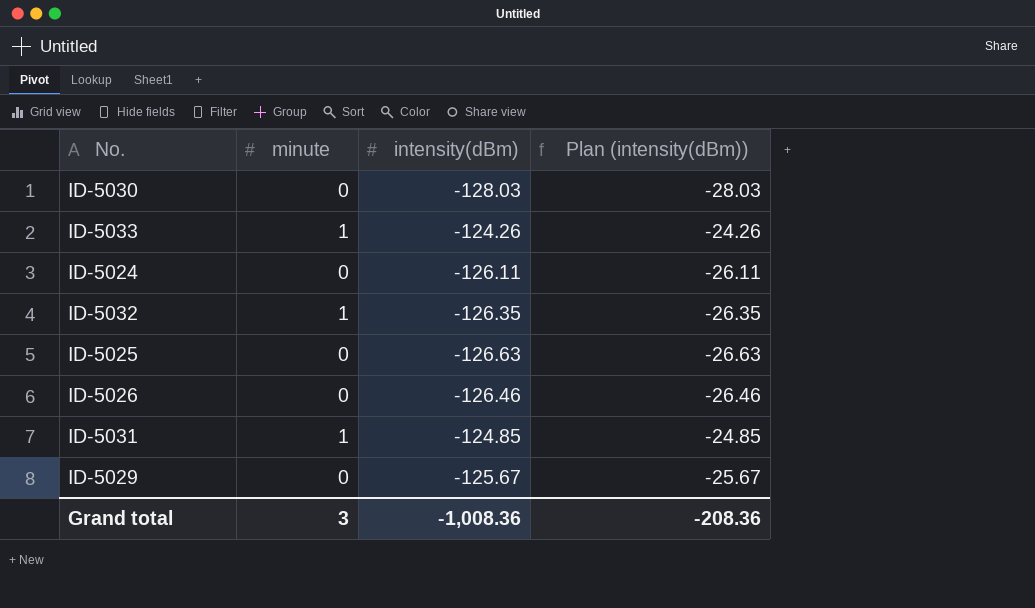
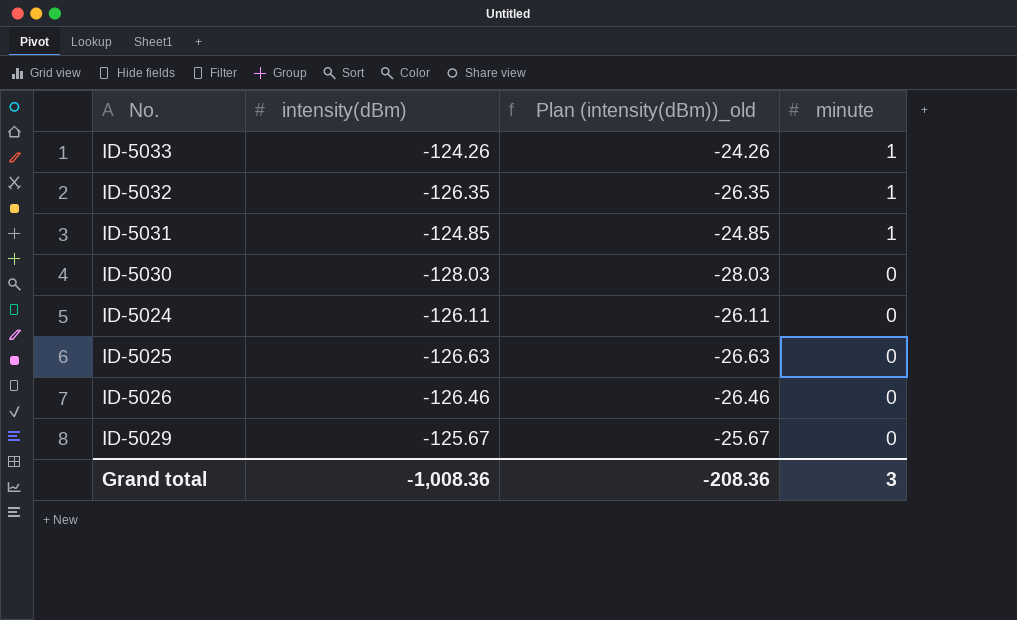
row order: none -> minute descending
column name: Plan (intensity(dBm)) -> Plan (intensity(dBm))_old
column minute | position: 2 -> 4

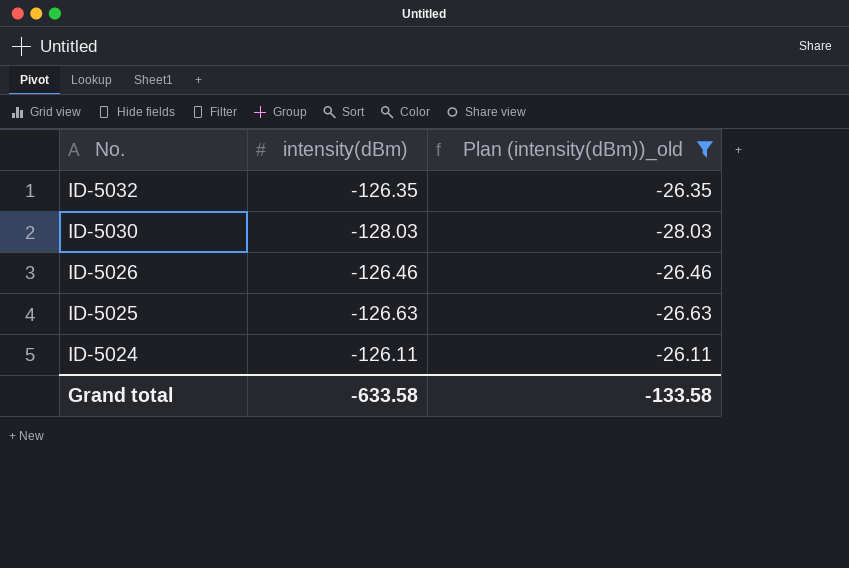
filter: none -> Plan (intensity(dBm))_old <= -26.11
row order: minute descending -> No. descending
column minute | position: 4 -> none
Grand total | intensity(dBm): -1,008.36 -> -633.58
Grand total | Plan (intensity(dBm))_old: -208.36 -> -133.58

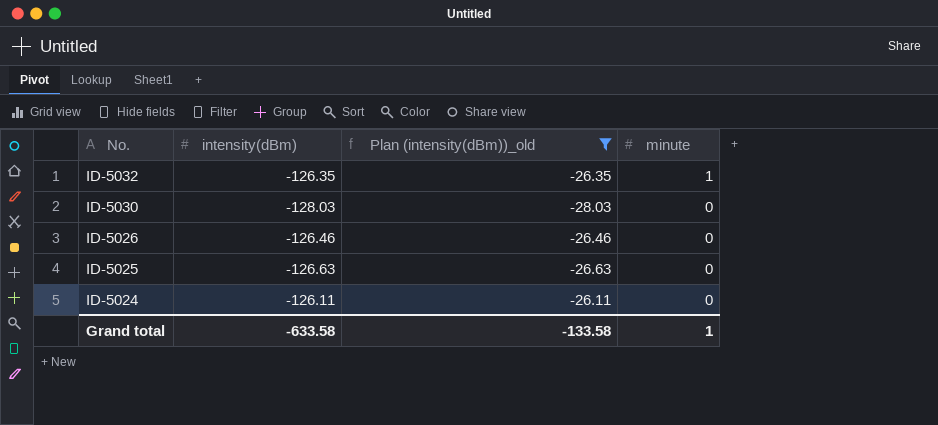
column minute | position: none -> 4

